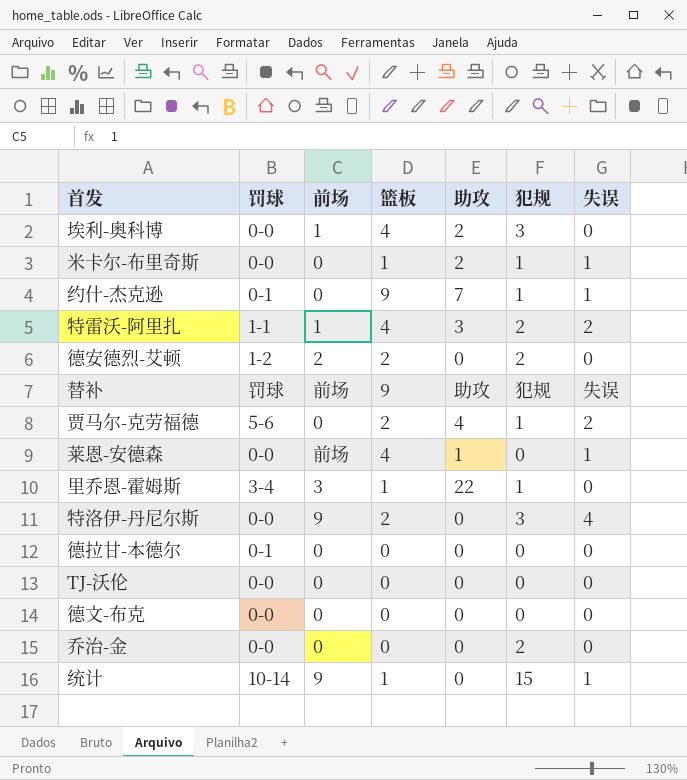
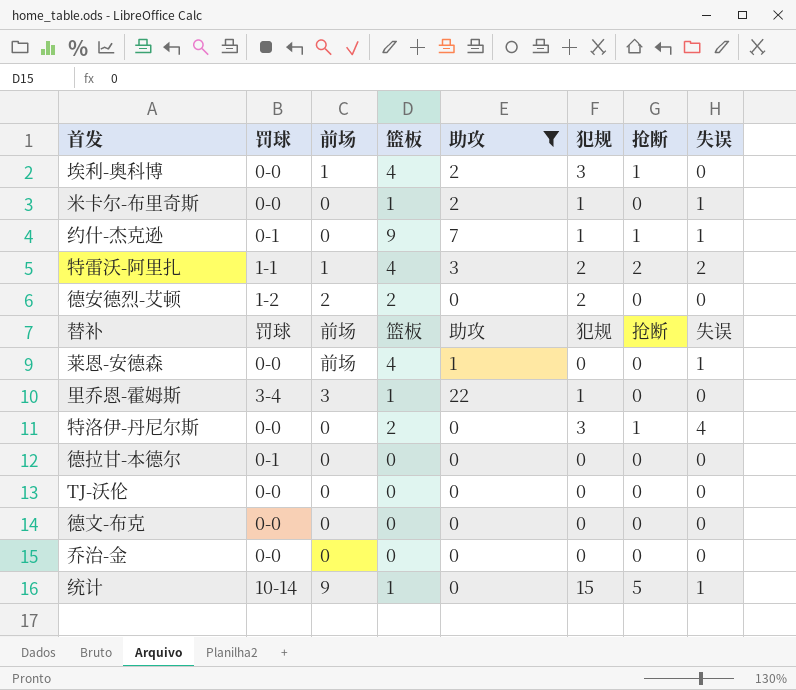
filter: none -> 助攻 != 4
column 抢断 | position: none -> 7
替补 | 篮板: 9 -> 篮板
特洛伊-丹尼尔斯 | 前场: 9 -> 0
乔治-金 | 犯规: 2 -> 0

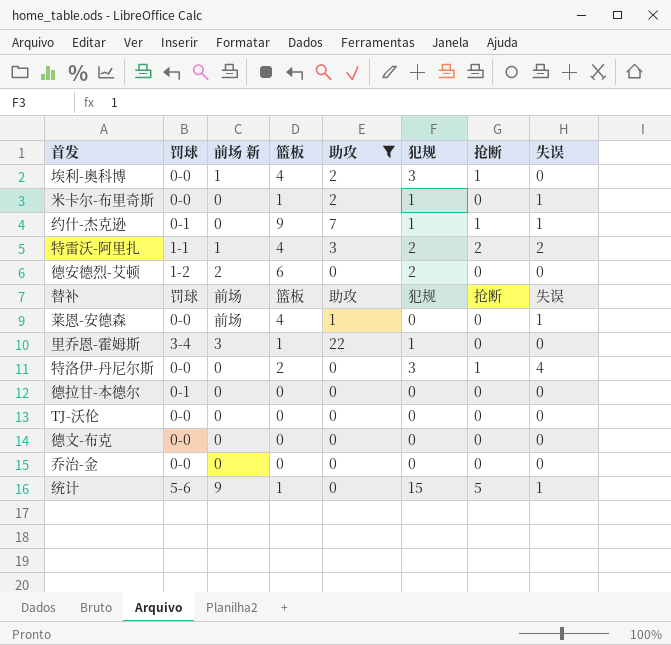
column name: 前场 -> 前场 新
德安德烈-艾顿 | 篮板: 2 -> 6
统计 | 罚球: 10-14 -> 5-6

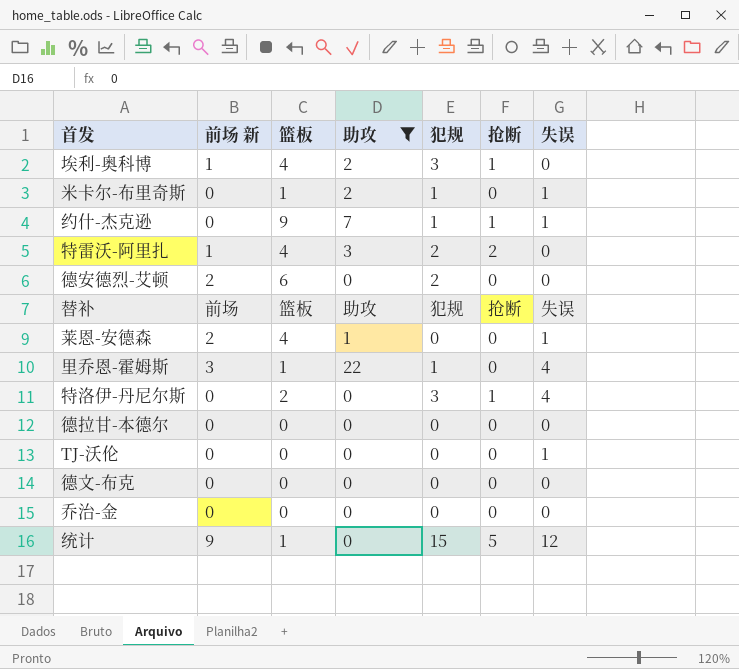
column 罚球 | position: 2 -> none
特雷沃-阿里扎 | 失误: 2 -> 0
莱恩-安德森 | 前场 新: 前场 -> 2
里乔恩-霍姆斯 | 失误: 0 -> 4
TJ-沃伦 | 失误: 0 -> 1
统计 | 失误: 1 -> 12

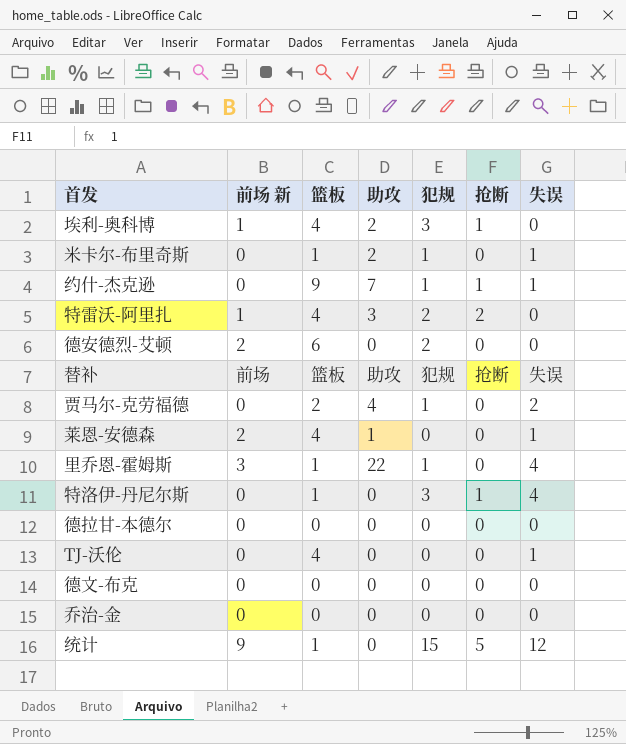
filter: 助攻 != 4 -> none
特洛伊-丹尼尔斯 | 篮板: 2 -> 1
TJ-沃伦 | 篮板: 0 -> 4

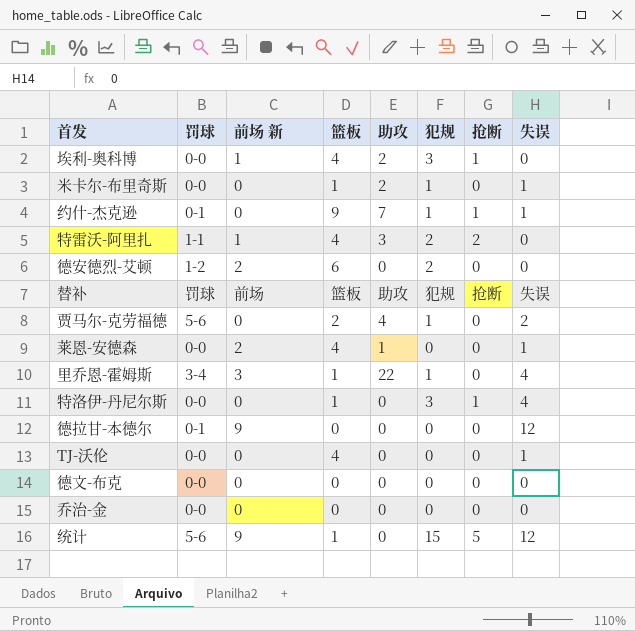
column 罚球 | position: none -> 2
德拉甘-本德尔 | 前场 新: 0 -> 9
德拉甘-本德尔 | 失误: 0 -> 12

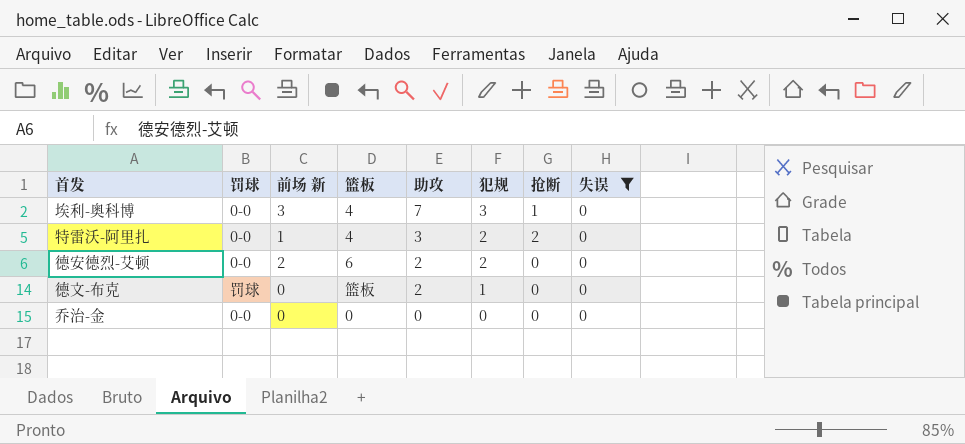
filter: none -> 失误 = 0
埃利-奥科博 | 前场 新: 1 -> 3
埃利-奥科博 | 助攻: 2 -> 7
特雷沃-阿里扎 | 罚球: 1-1 -> 0-0
德安德烈-艾顿 | 罚球: 1-2 -> 0-0
德安德烈-艾顿 | 助攻: 0 -> 2
德文-布克 | 罚球: 0-0 -> 罚球
德文-布克 | 篮板: 0 -> 篮板
德文-布克 | 助攻: 0 -> 2
德文-布克 | 犯规: 0 -> 1

